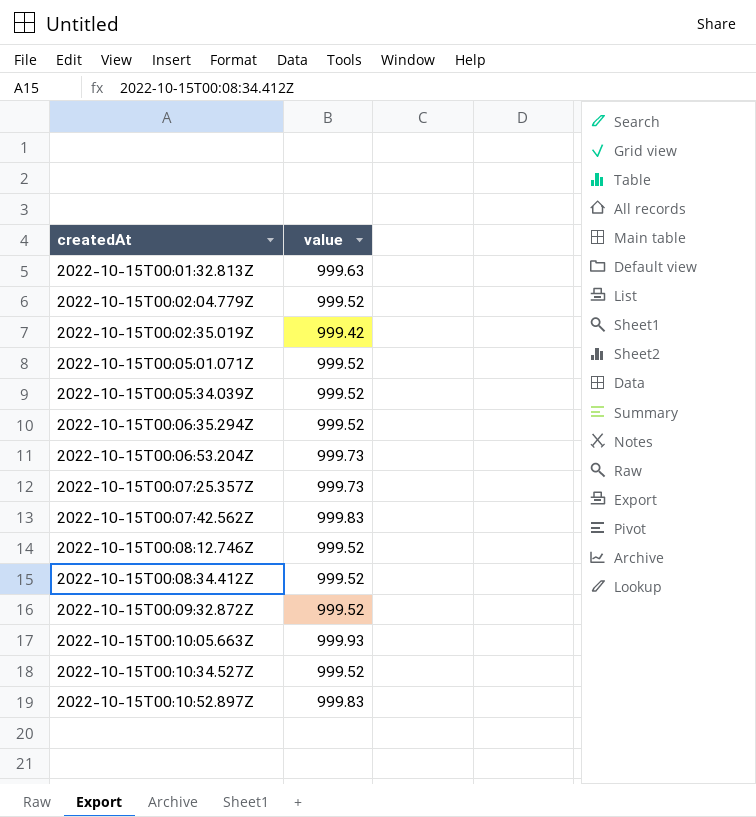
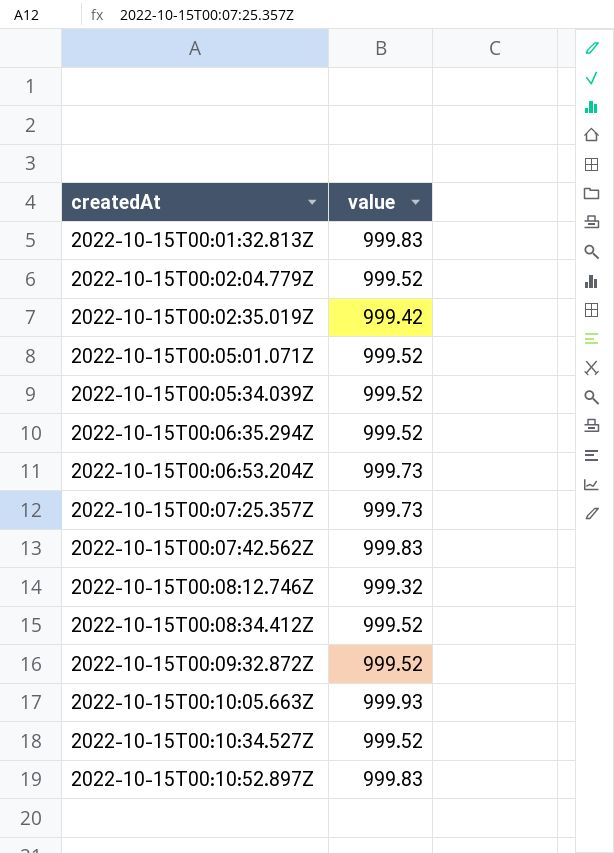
2022-10-15T00:01:32.813Z | value: 999.63 -> 999.83
2022-10-15T00:08:12.746Z | value: 999.52 -> 999.32

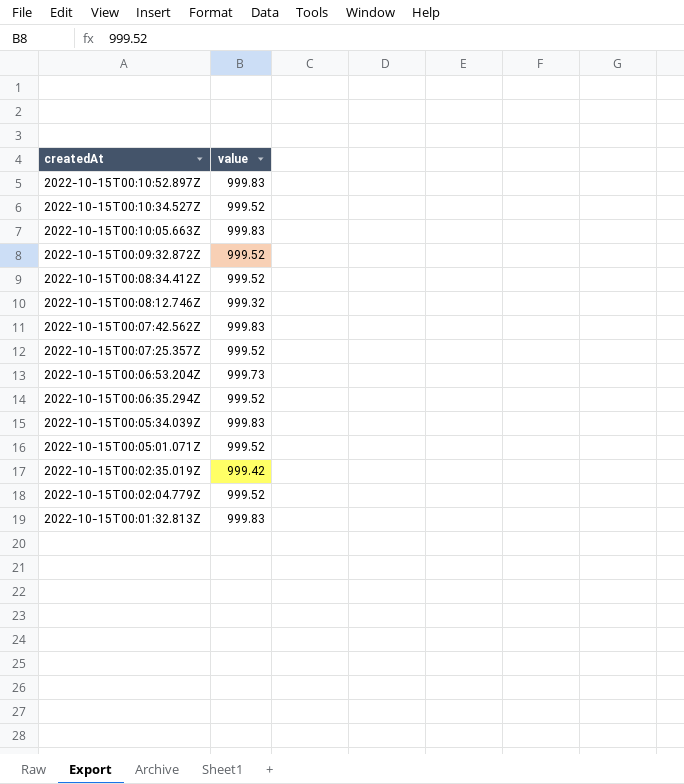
row order: createdAt ascending -> createdAt descending
2022-10-15T00:10:05.663Z | value: 999.93 -> 999.83
2022-10-15T00:07:25.357Z | value: 999.73 -> 999.52
2022-10-15T00:05:34.039Z | value: 999.52 -> 999.83

